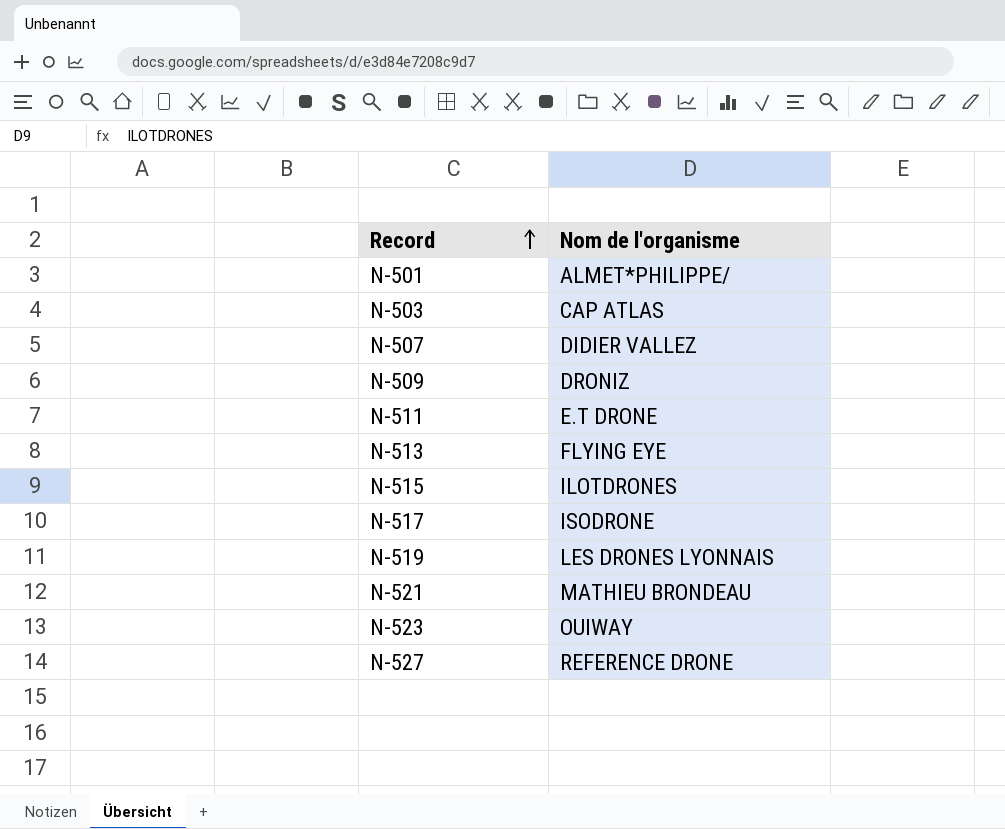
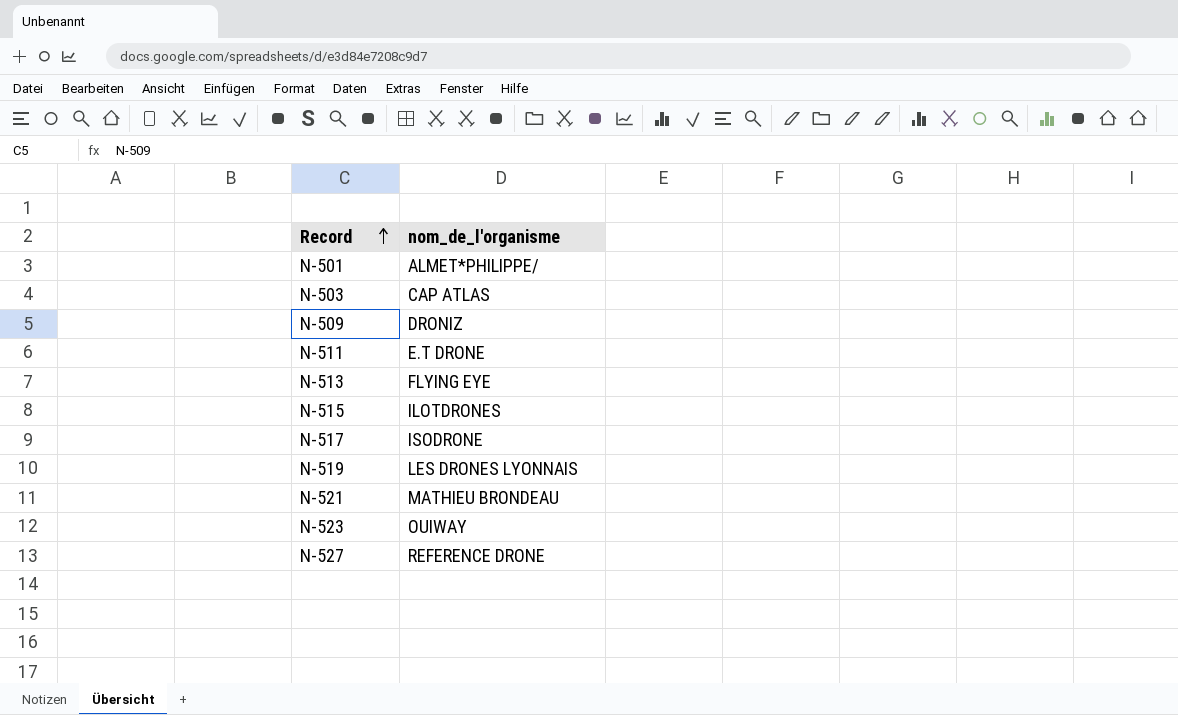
column name: Nom de l'organisme -> nom_de_l'organisme
row N-507: DIDIER VALLEZ -> none

